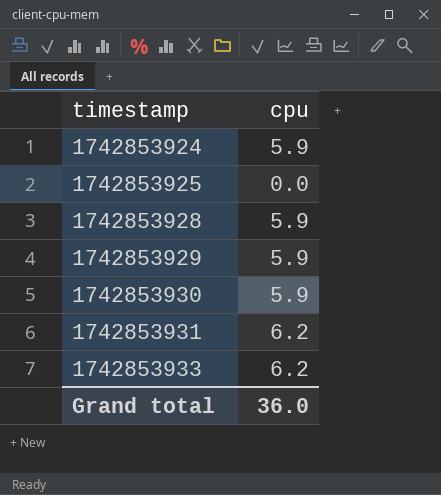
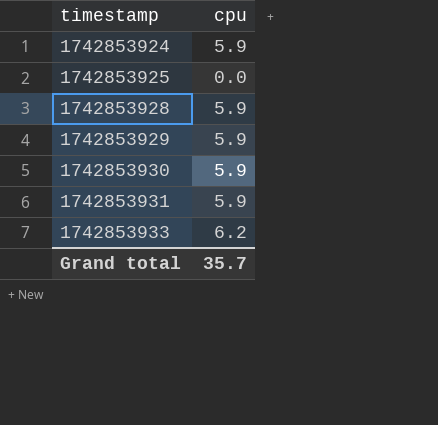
1742853931 | cpu: 6.2 -> 5.9
Grand total | cpu: 36.0 -> 35.7

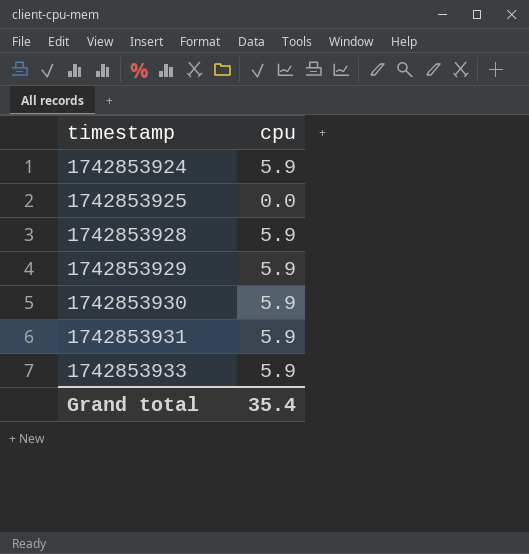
1742853933 | cpu: 6.2 -> 5.9
Grand total | cpu: 35.7 -> 35.4

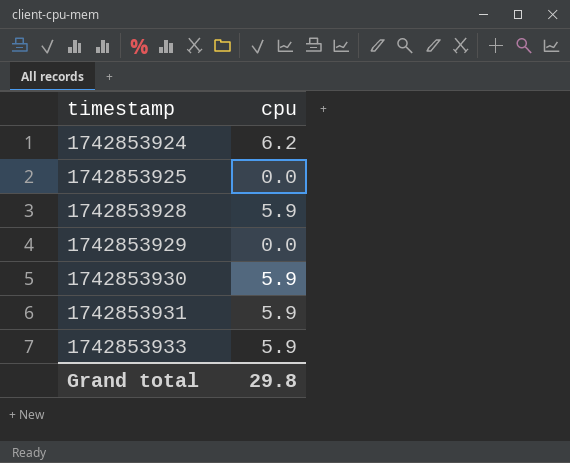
1742853924 | cpu: 5.9 -> 6.2
1742853929 | cpu: 5.9 -> 0.0
Grand total | cpu: 35.4 -> 29.8

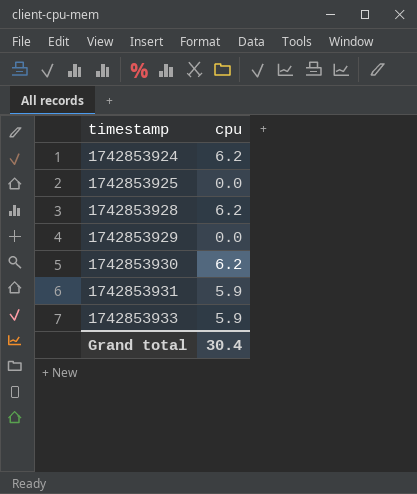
1742853928 | cpu: 5.9 -> 6.2
1742853930 | cpu: 5.9 -> 6.2
Grand total | cpu: 29.8 -> 30.4

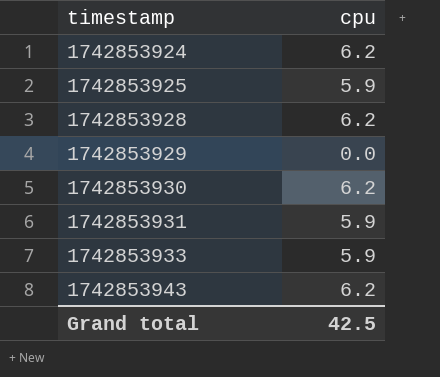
1742853925 | cpu: 0.0 -> 5.9
row 1742853943: none -> 6.2
Grand total | cpu: 30.4 -> 42.5

